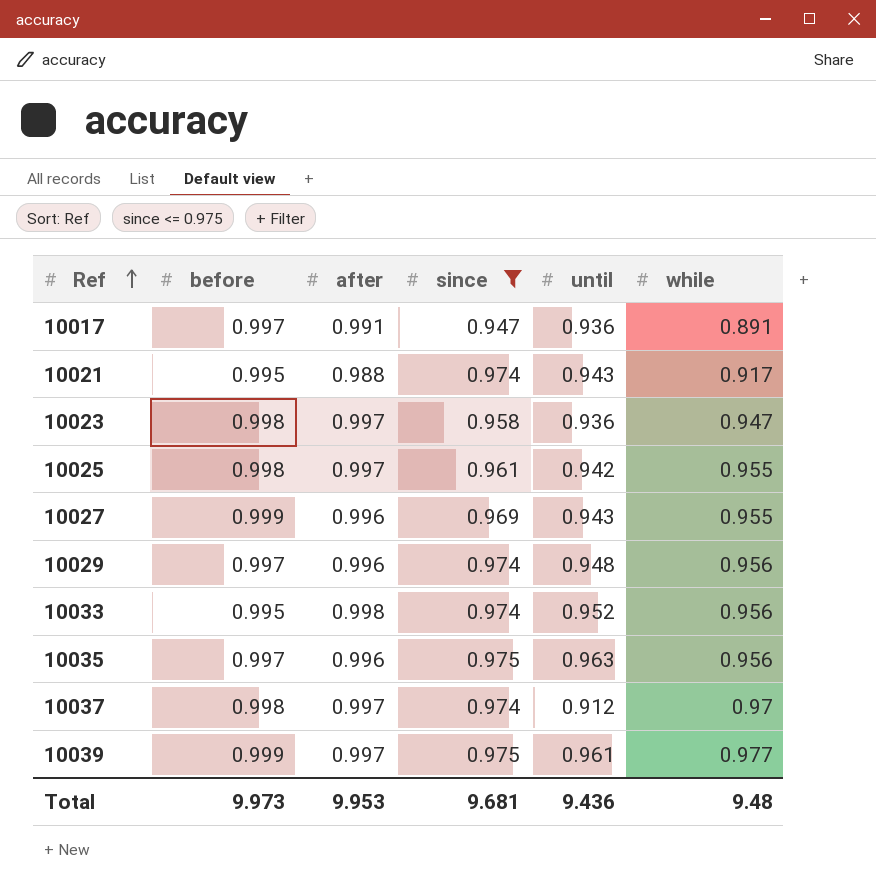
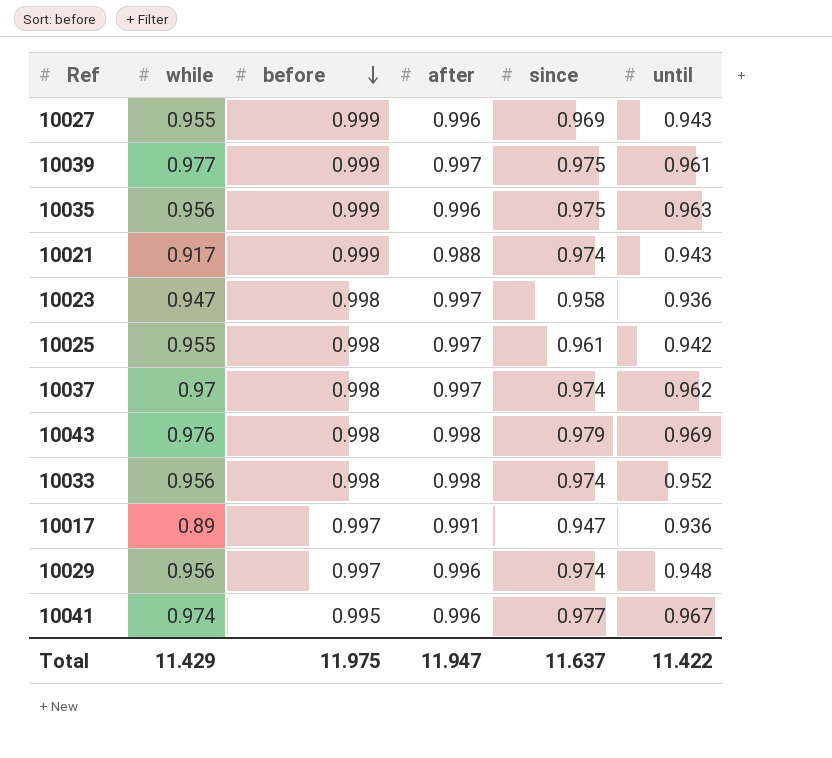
filter: since <= 0.975 -> none
row order: Ref ascending -> before descending
column while | position: 6 -> 2
10035 | before: 0.997 -> 0.999
10021 | before: 0.995 -> 0.999
10037 | until: 0.912 -> 0.962
10033 | before: 0.995 -> 0.998
10017 | while: 0.891 -> 0.89
Total | while: 9.48 -> 11.429
Total | before: 9.973 -> 11.975
Total | after: 9.953 -> 11.947
Total | since: 9.681 -> 11.637
Total | until: 9.436 -> 11.422

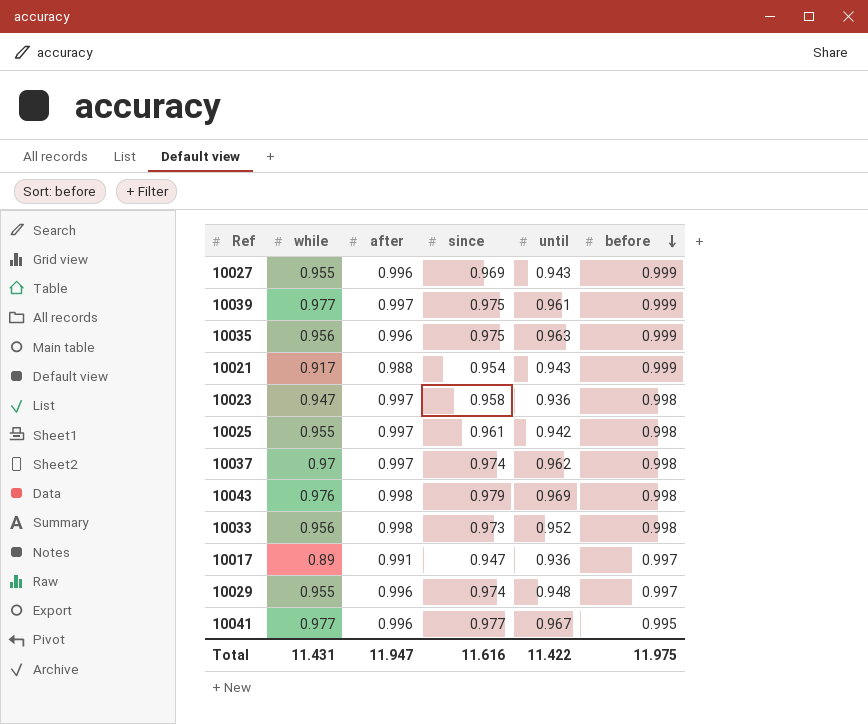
column before | position: 3 -> 6
10021 | since: 0.974 -> 0.954
10033 | since: 0.974 -> 0.973
10029 | while: 0.956 -> 0.955
10041 | while: 0.974 -> 0.977
Total | while: 11.429 -> 11.431
Total | since: 11.637 -> 11.616

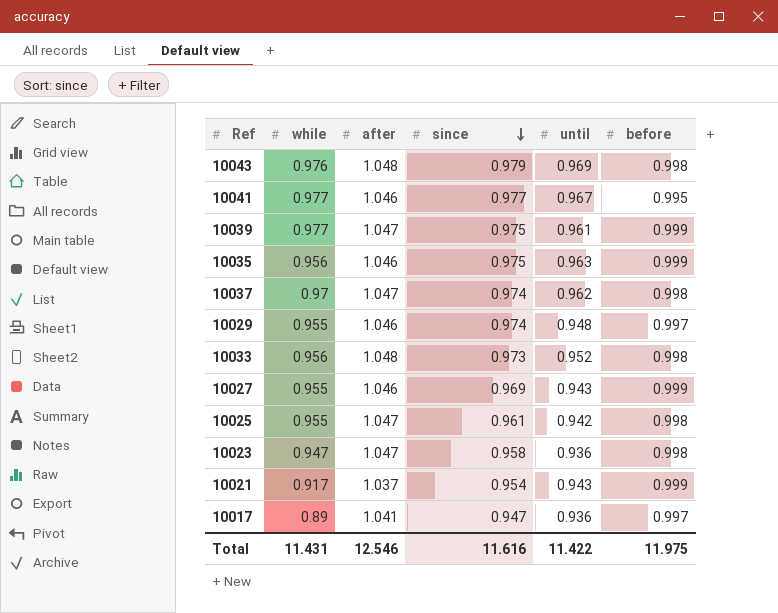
row order: before descending -> since descending
10043 | after: 0.998 -> 1.048
10041 | after: 0.996 -> 1.046
10039 | after: 0.997 -> 1.047
10035 | after: 0.996 -> 1.046
10037 | after: 0.997 -> 1.047
10029 | after: 0.996 -> 1.046
10033 | after: 0.998 -> 1.048
10027 | after: 0.996 -> 1.046
10025 | after: 0.997 -> 1.047
10023 | after: 0.997 -> 1.047
10021 | after: 0.988 -> 1.037
10017 | after: 0.991 -> 1.041
Total | after: 11.947 -> 12.546

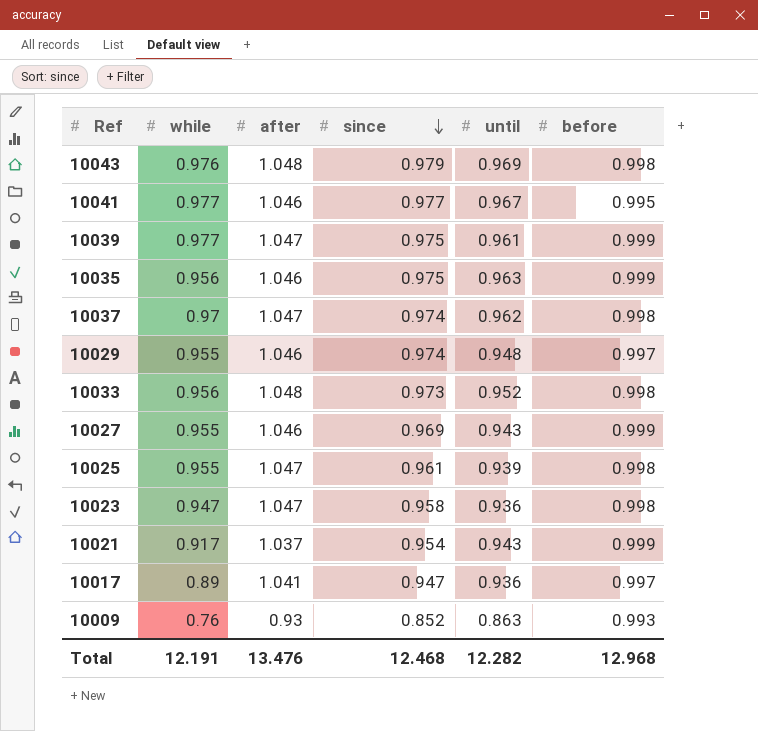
10025 | until: 0.942 -> 0.939
row 10009: none -> 0.76 | 0.93 | 0.852 | 0.863 | 0.993
Total | while: 11.431 -> 12.191
Total | after: 12.546 -> 13.476
Total | since: 11.616 -> 12.468
Total | until: 11.422 -> 12.282
Total | before: 11.975 -> 12.968

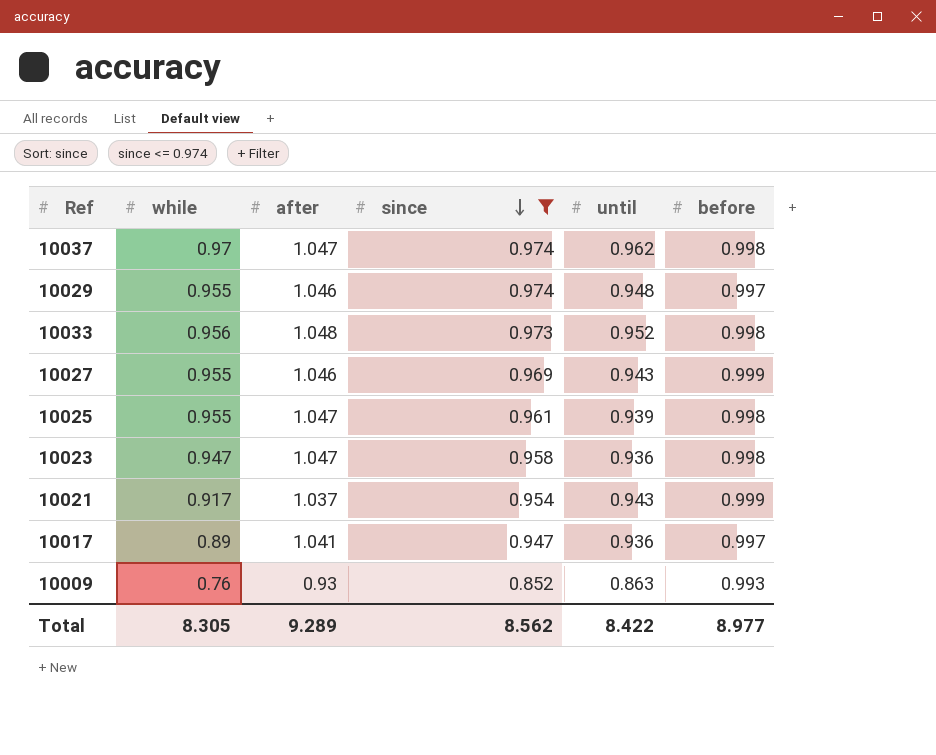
filter: none -> since <= 0.974
Total | while: 12.191 -> 8.305
Total | after: 13.476 -> 9.289
Total | since: 12.468 -> 8.562
Total | until: 12.282 -> 8.422
Total | before: 12.968 -> 8.977

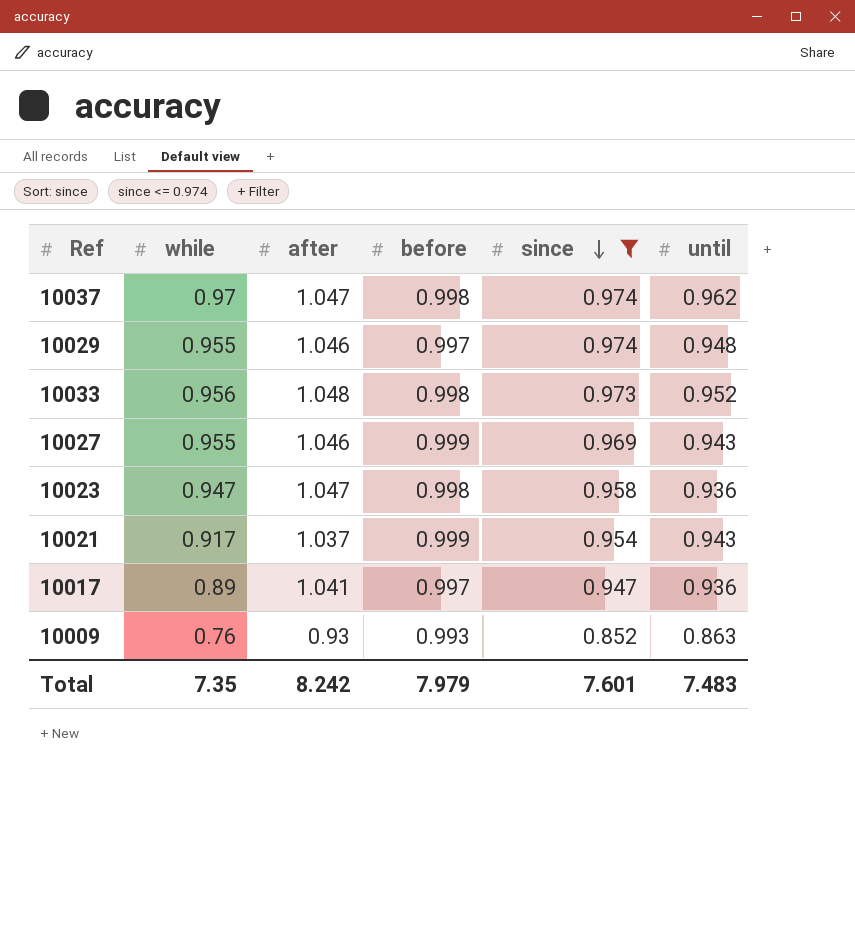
column before | position: 6 -> 4
row 10025: 0.955 | 1.047 | 0.961 | 0.939 | 0.998 -> none
Total | while: 8.305 -> 7.35
Total | after: 9.289 -> 8.242
Total | before: 8.977 -> 7.979
Total | since: 8.562 -> 7.601
Total | until: 8.422 -> 7.483

